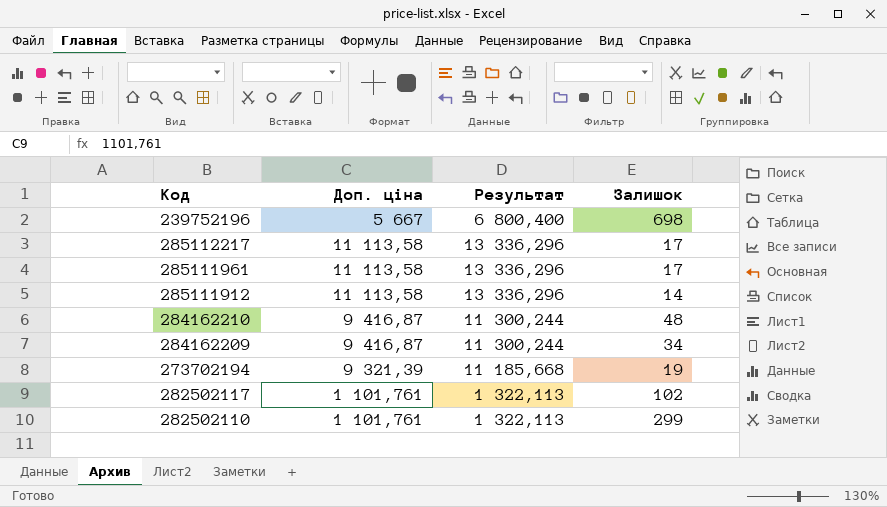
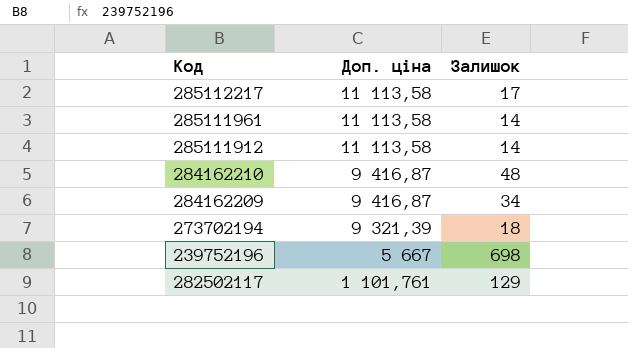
row order: none -> Доп. ціна descending
column Результат | formula: [Доп. ціна] * 1,2 -> none
row 282502110: 1 101,761 | 1 322,113 | 299 -> none
285111961 | Залишок: 17 -> 14
273702194 | Залишок: 19 -> 18
282502117 | Залишок: 102 -> 129

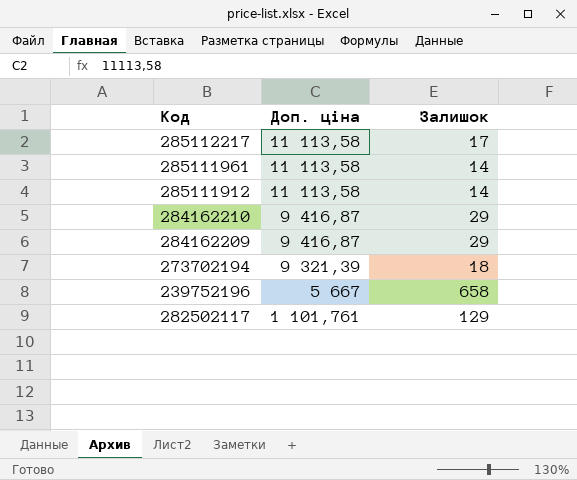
284162210 | Залишок: 48 -> 29
284162209 | Залишок: 34 -> 29
239752196 | Залишок: 698 -> 658

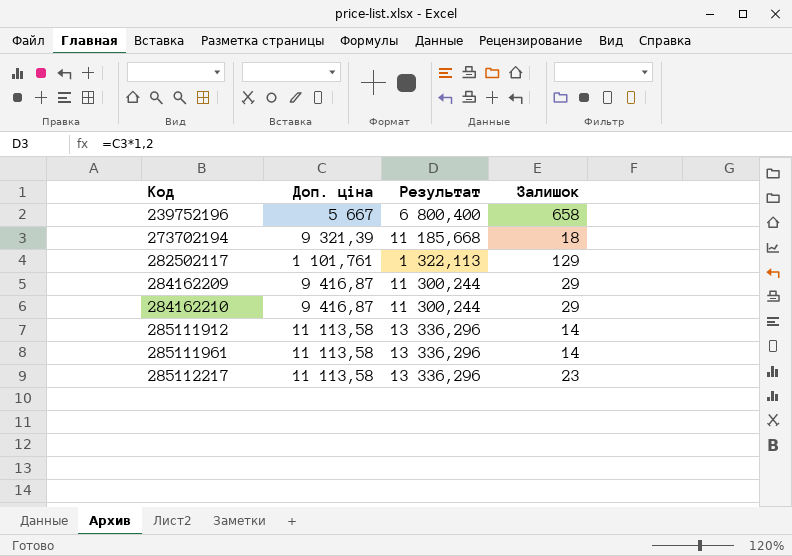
row order: Доп. ціна descending -> Код ascending
column Результат | formula: none -> [Доп. ціна] * 1,2
285112217 | Залишок: 17 -> 23

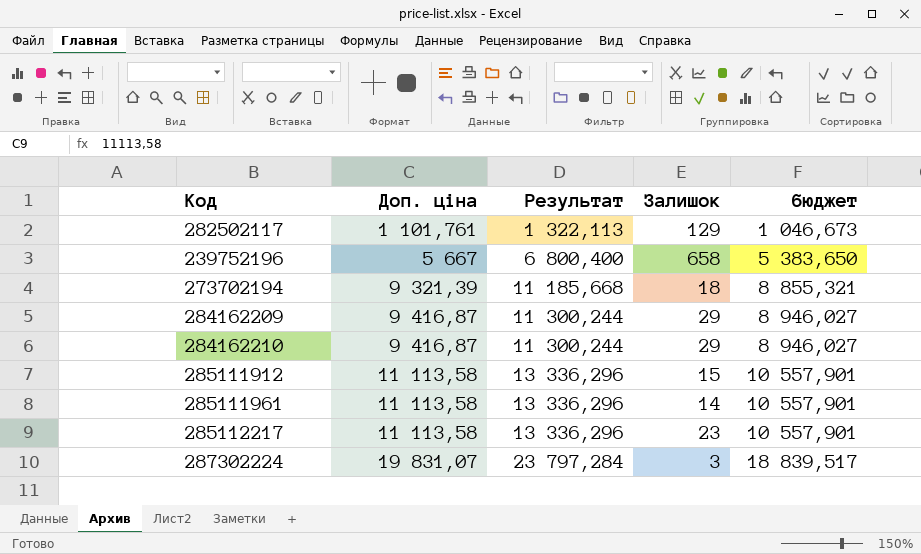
row order: Код ascending -> Доп. ціна ascending
column бюджет | formula: none -> [Доп. ціна] * 0,95
285111912 | Залишок: 14 -> 15
row 287302224: none -> 19 831,07 | 23 797,284 | 3 | 18 839,517

